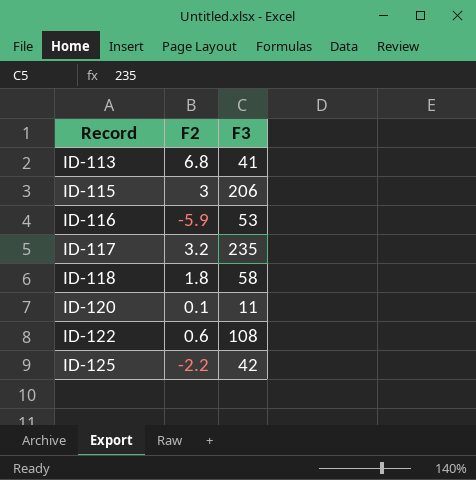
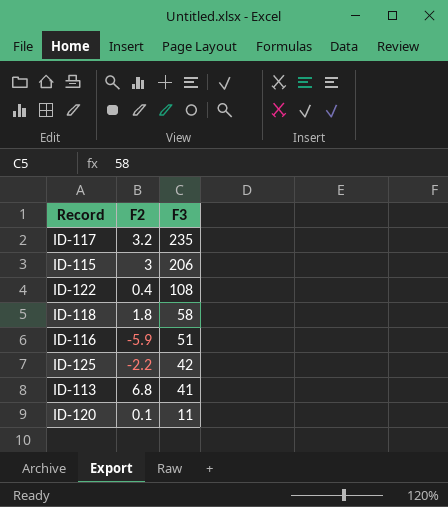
row order: Record ascending -> F3 descending
ID-122 | F2: 0.6 -> 0.4
ID-116 | F3: 53 -> 51

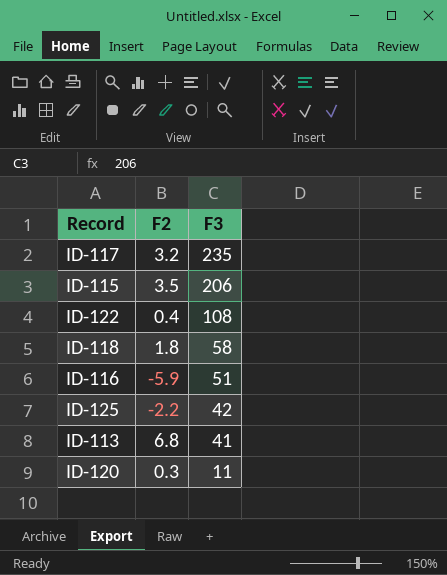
ID-115 | F2: 3 -> 3.5
ID-120 | F2: 0.1 -> 0.3

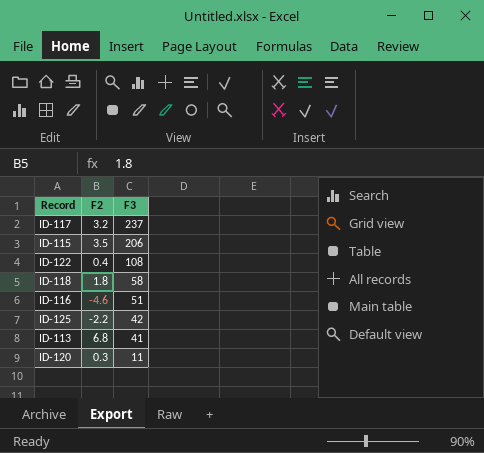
ID-117 | F3: 235 -> 237
ID-116 | F2: -5.9 -> -4.6

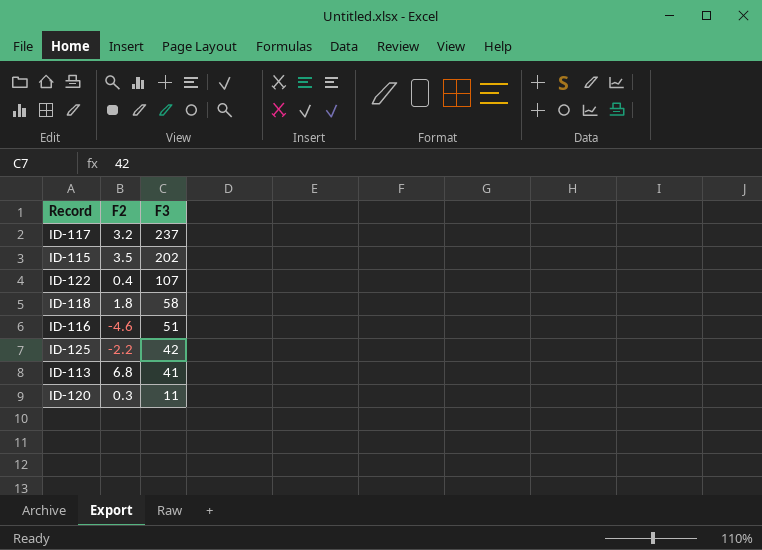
ID-115 | F3: 206 -> 202
ID-122 | F3: 108 -> 107

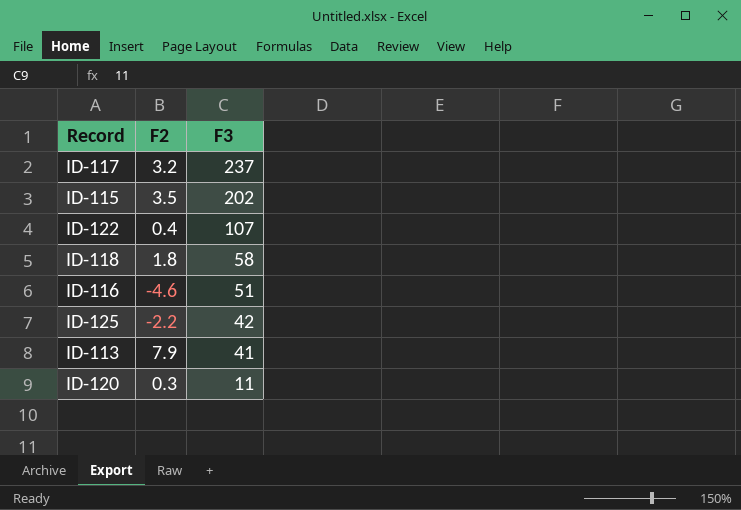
ID-113 | F2: 6.8 -> 7.9

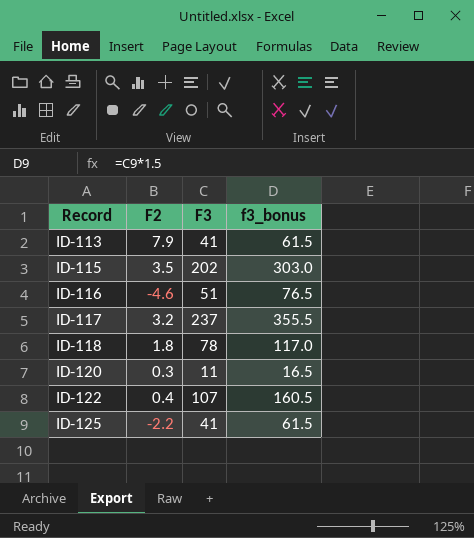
row order: F3 descending -> Record ascending
column f3_bonus | formula: none -> [F3] * 1.5
ID-118 | F3: 58 -> 78
ID-125 | F3: 42 -> 41

